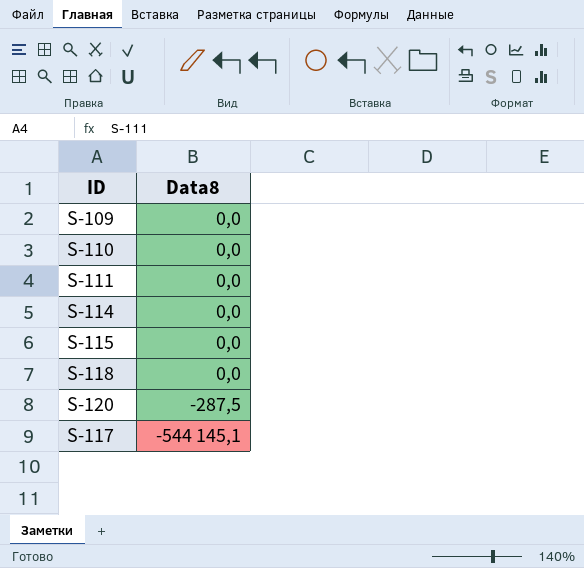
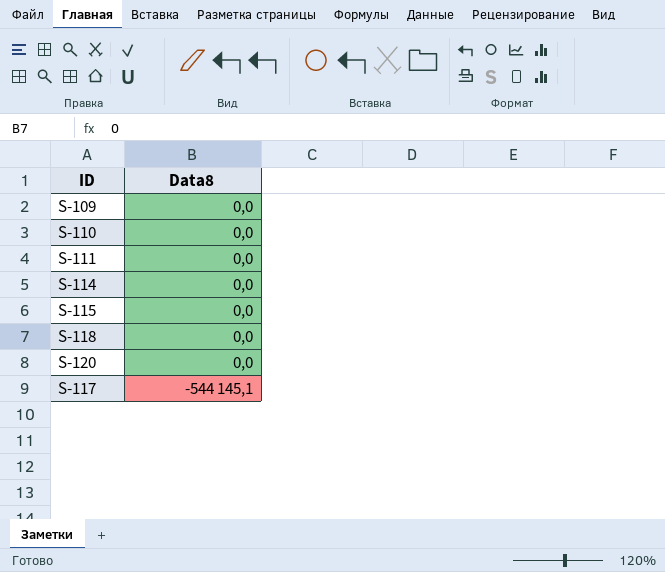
S-120 | Data8: -287,5 -> 0,0

